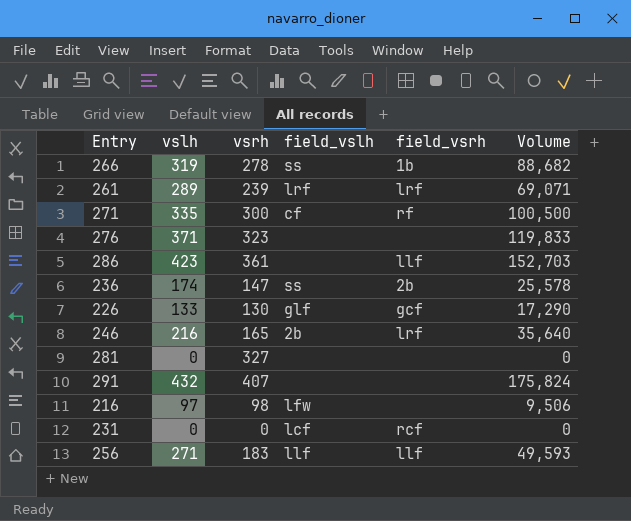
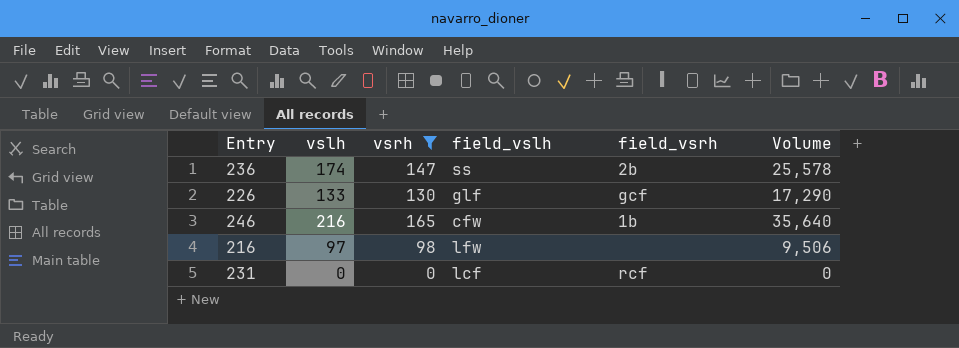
filter: none -> vsrh <= 165
246 | field_vslh: 2b -> cfw
246 | field_vsrh: lrf -> 1b

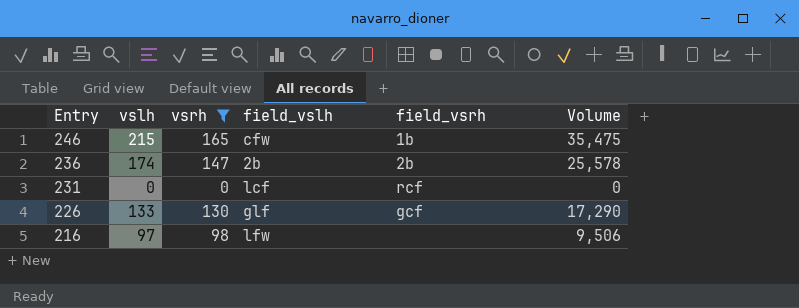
row order: none -> Entry descending
246 | vslh: 216 -> 215
246 | Volume: 35,640 -> 35,475
236 | field_vslh: ss -> 2b

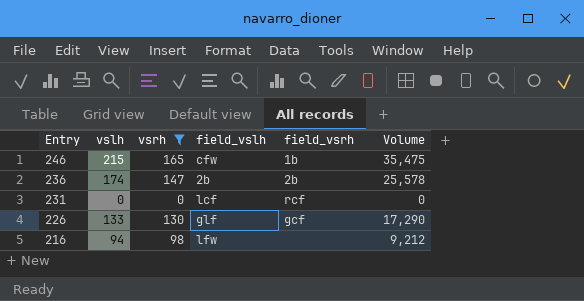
216 | vslh: 97 -> 94
216 | Volume: 9,506 -> 9,212

